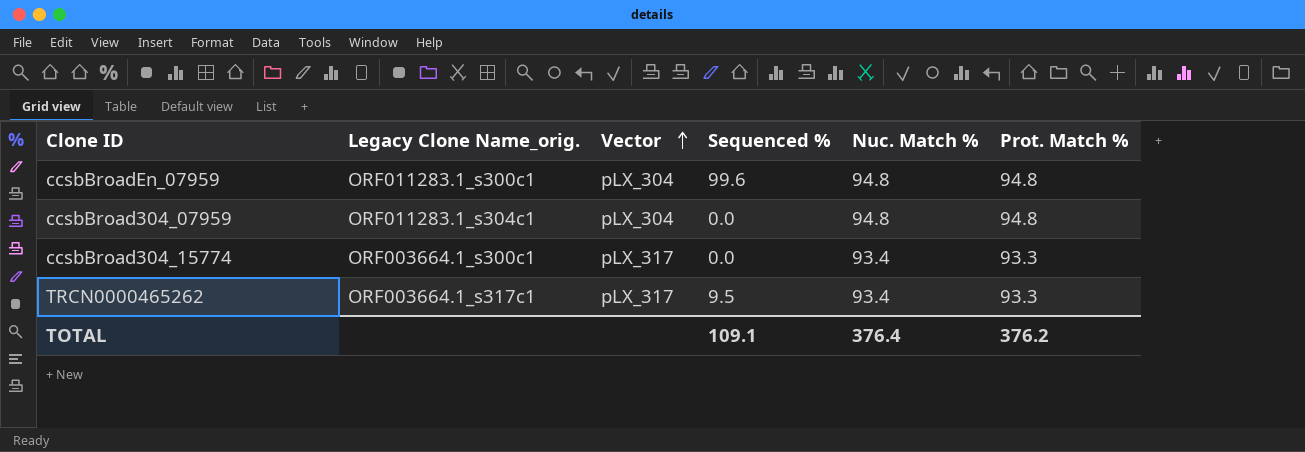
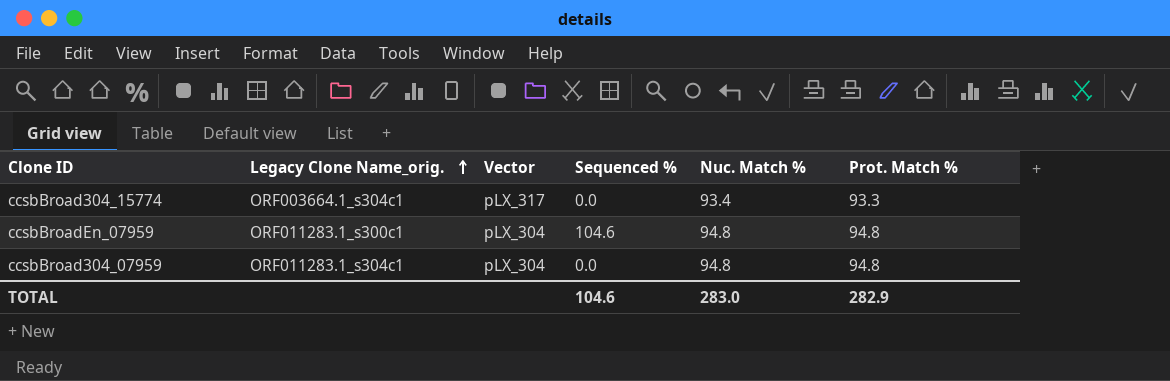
row order: Vector ascending -> Legacy Clone Name_orig. ascending
row TRCN0000465262: ORF003664.1_s317c1 | pLX_317 | 9.5 | 93.4 | 93.3 -> none
ccsbBroad304_15774 | Legacy Clone Name_orig.: ORF003664.1_s300c1 -> ORF003664.1_s304c1
ccsbBroadEn_07959 | Sequenced %: 99.6 -> 104.6
TOTAL | Sequenced %: 109.1 -> 104.6
TOTAL | Nuc. Match %: 376.4 -> 283.0
TOTAL | Prot. Match %: 376.2 -> 282.9

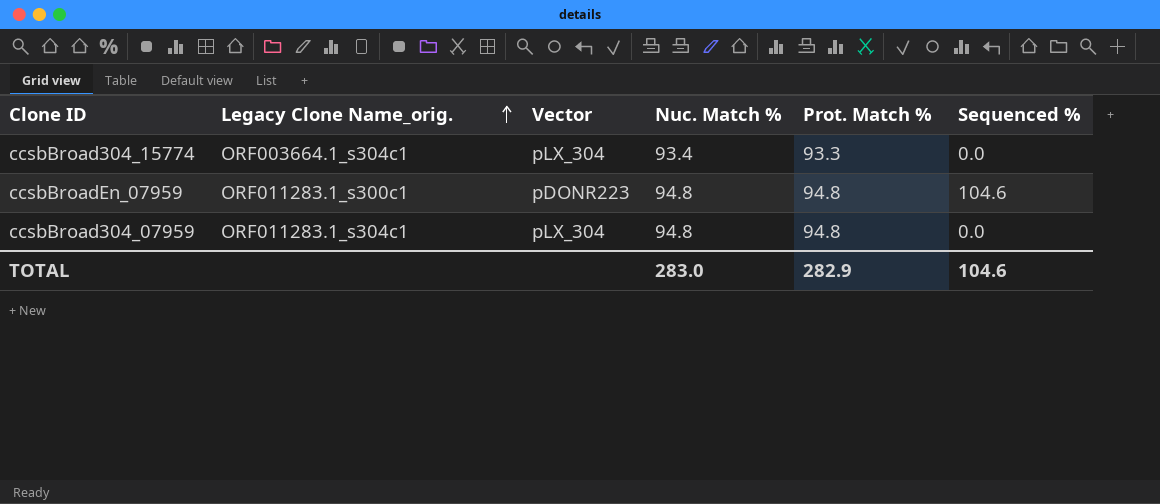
column Sequenced % | position: 4 -> 6
ccsbBroad304_15774 | Vector: pLX_317 -> pLX_304
ccsbBroadEn_07959 | Vector: pLX_304 -> pDONR223

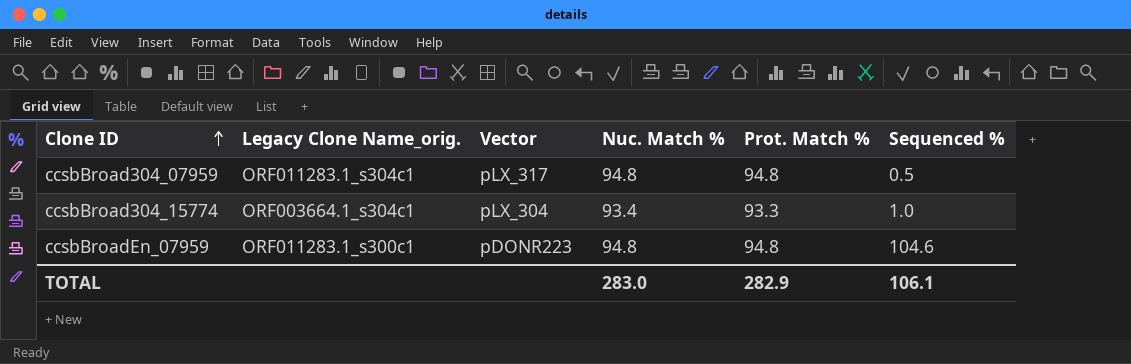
row order: Legacy Clone Name_orig. ascending -> Clone ID ascending
ccsbBroad304_07959 | Vector: pLX_304 -> pLX_317
ccsbBroad304_07959 | Sequenced %: 0.0 -> 0.5
ccsbBroad304_15774 | Sequenced %: 0.0 -> 1.0
TOTAL | Sequenced %: 104.6 -> 106.1

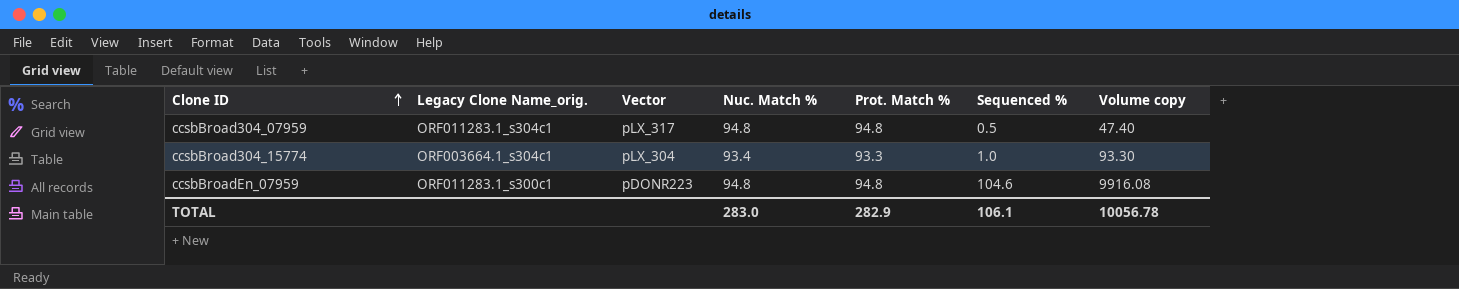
column Volume copy | formula: none -> [Prot. Match %] * [Sequenced %]

